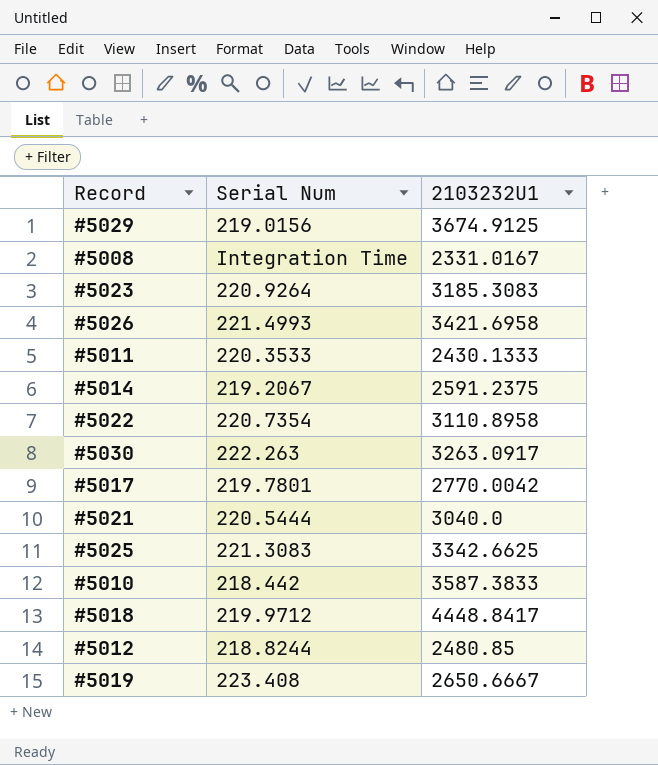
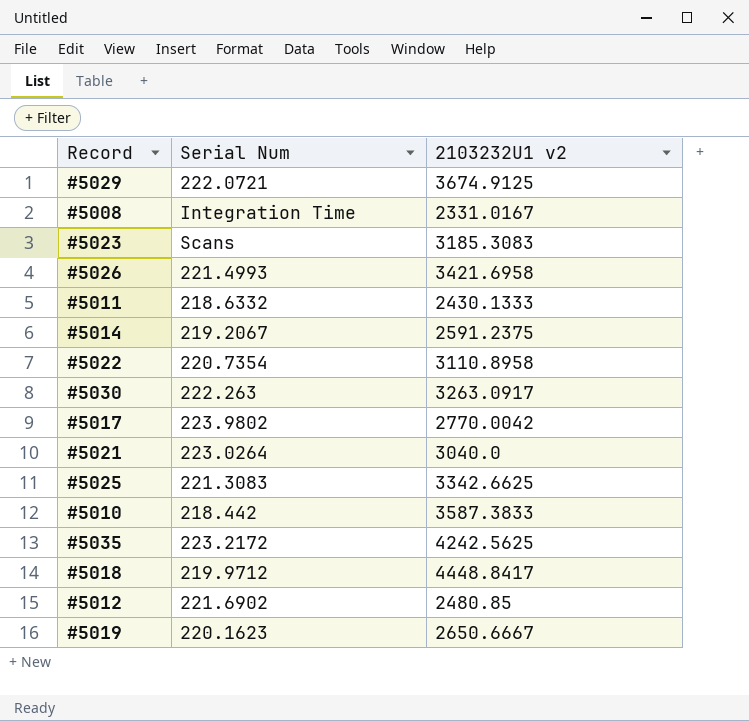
column name: 2103232U1 -> 2103232U1 v2
#5029 | Serial Num: 219.0156 -> 222.0721
#5023 | Serial Num: 220.9264 -> Scans
#5011 | Serial Num: 220.3533 -> 218.6332
#5017 | Serial Num: 219.7801 -> 223.9802
#5021 | Serial Num: 220.5444 -> 223.0264
row #5035: none -> 223.2172 | 4242.5625
#5012 | Serial Num: 218.8244 -> 221.6902
#5019 | Serial Num: 223.408 -> 220.1623

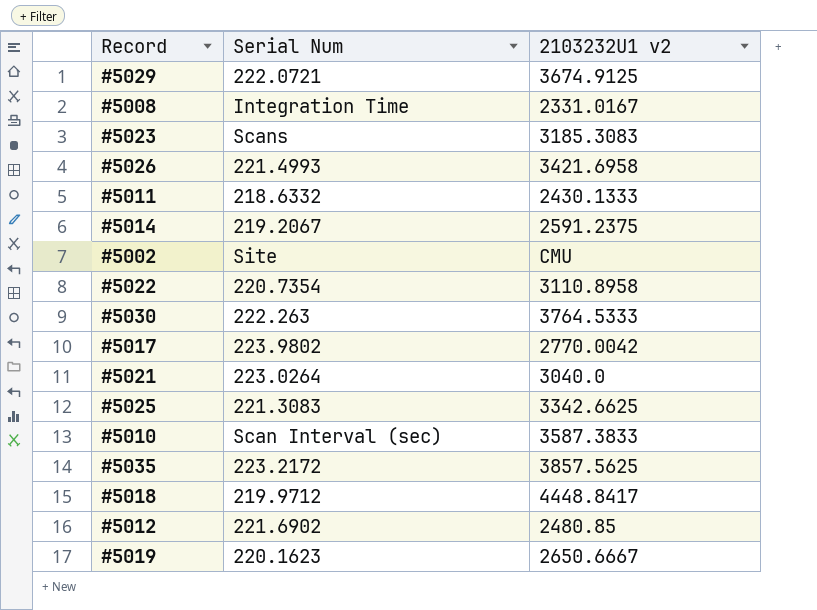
row #5002: none -> Site | CMU
#5030 | 2103232U1 v2: 3263.0917 -> 3764.5333
#5010 | Serial Num: 218.442 -> Scan Interval (sec)
#5035 | 2103232U1 v2: 4242.5625 -> 3857.5625

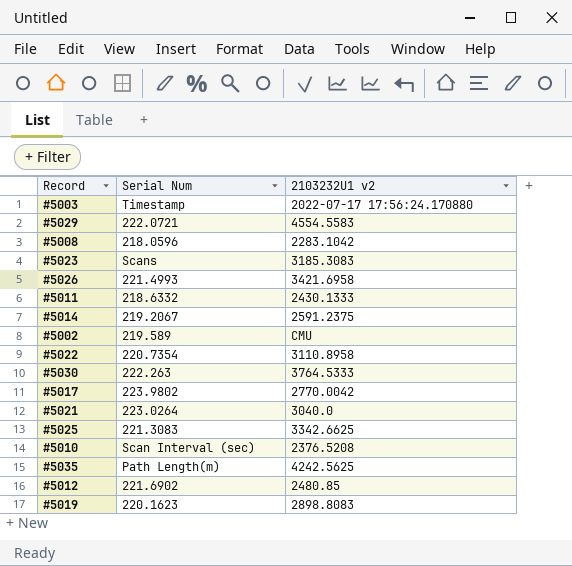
row #5018: 219.9712 | 4448.8417 -> none
row #5003: none -> Timestamp | 2022-07-17 17:56:24.170880
#5029 | 2103232U1 v2: 3674.9125 -> 4554.5583
#5008 | Serial Num: Integration Time -> 218.0596
#5008 | 2103232U1 v2: 2331.0167 -> 2283.1042
#5002 | Serial Num: Site -> 219.589
#5010 | 2103232U1 v2: 3587.3833 -> 2376.5208
#5035 | Serial Num: 223.2172 -> Path Length(m)
#5035 | 2103232U1 v2: 3857.5625 -> 4242.5625
#5019 | 2103232U1 v2: 2650.6667 -> 2898.8083

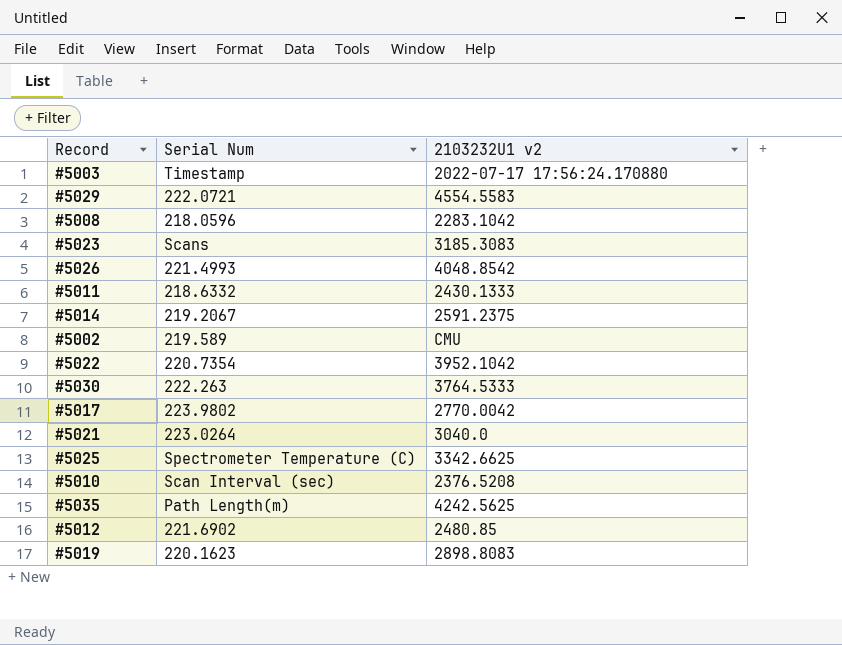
#5026 | 2103232U1 v2: 3421.6958 -> 4048.8542
#5022 | 2103232U1 v2: 3110.8958 -> 3952.1042
#5025 | Serial Num: 221.3083 -> Spectrometer Temperature (C)

